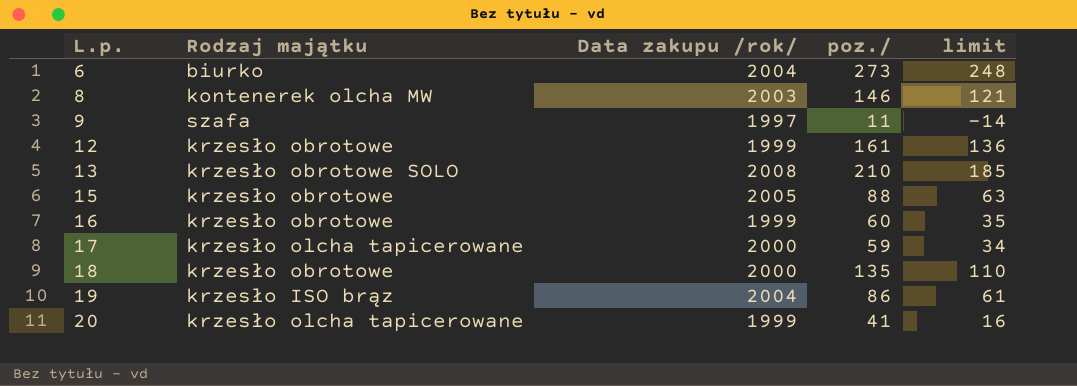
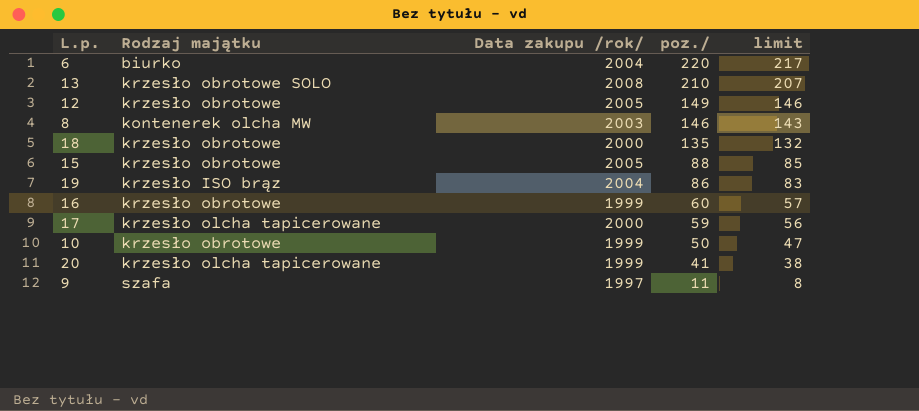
row order: L.p. ascending -> poz./ descending
column limit | formula: [poz./] - 25 -> [poz./] - 3
6 | poz./: 273 -> 220
12 | Data zakupu /rok/: 1999 -> 2005
12 | poz./: 161 -> 149
row 10: none -> krzesło obrotowe | 1999 | 50 | 47

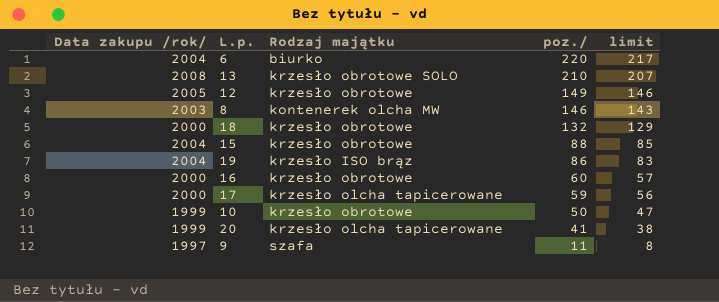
column Data zakupu /rok/ | position: 3 -> 1
18 | poz./: 135 -> 132
18 | limit: 132 -> 129
15 | Data zakupu /rok/: 2005 -> 2004
16 | Data zakupu /rok/: 1999 -> 2000

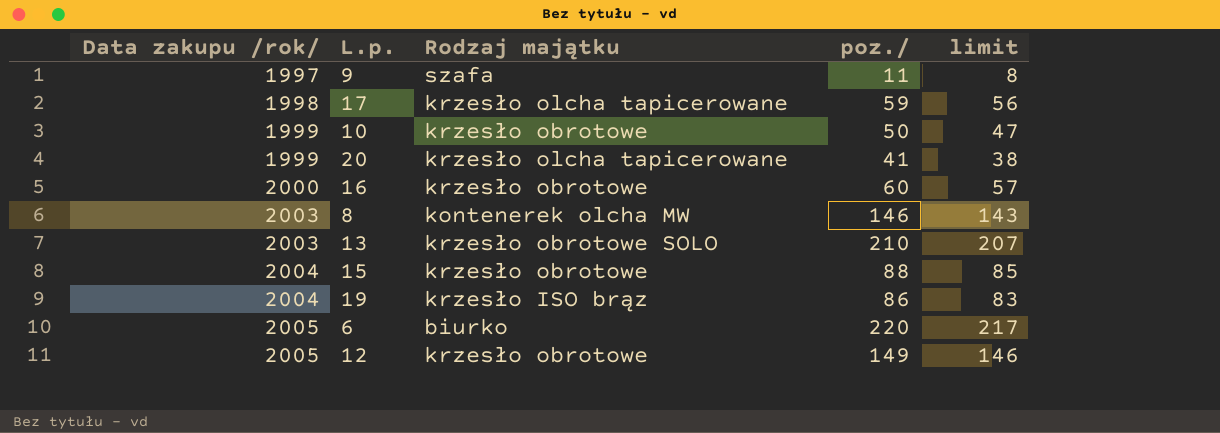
row order: poz./ descending -> Data zakupu /rok/ ascending
row 18: 2000 | krzesło obrotowe | 132 | 129 -> none
17 | Data zakupu /rok/: 2000 -> 1998
13 | Data zakupu /rok/: 2008 -> 2003
6 | Data zakupu /rok/: 2004 -> 2005

